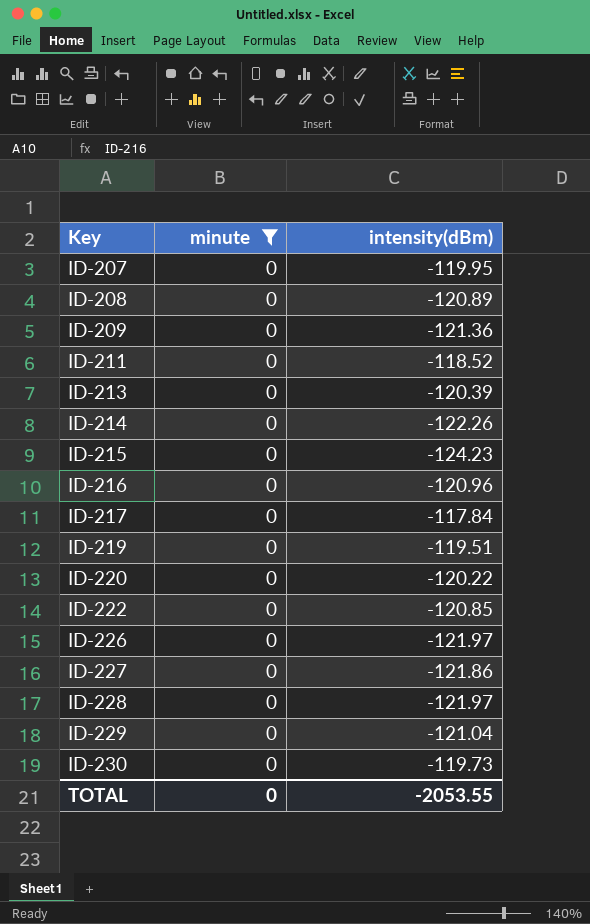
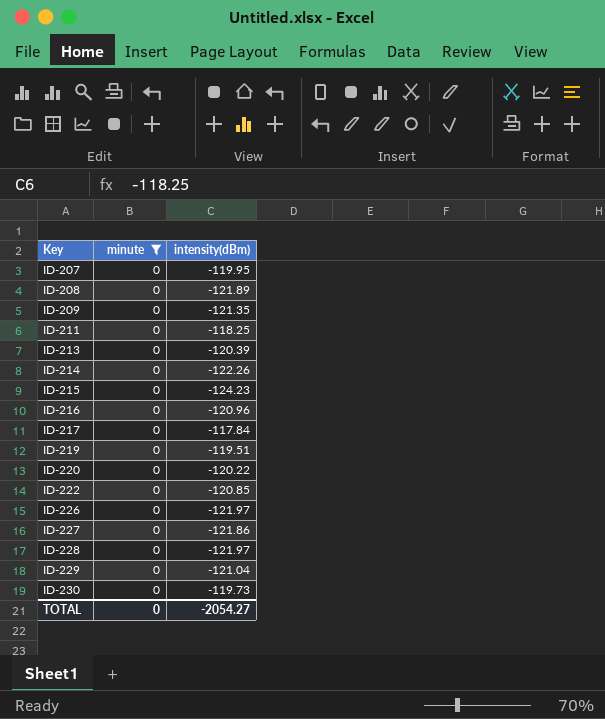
ID-208 | intensity(dBm): -120.89 -> -121.89
ID-209 | intensity(dBm): -121.36 -> -121.35
ID-211 | intensity(dBm): -118.52 -> -118.25
TOTAL | intensity(dBm): -2053.55 -> -2054.27

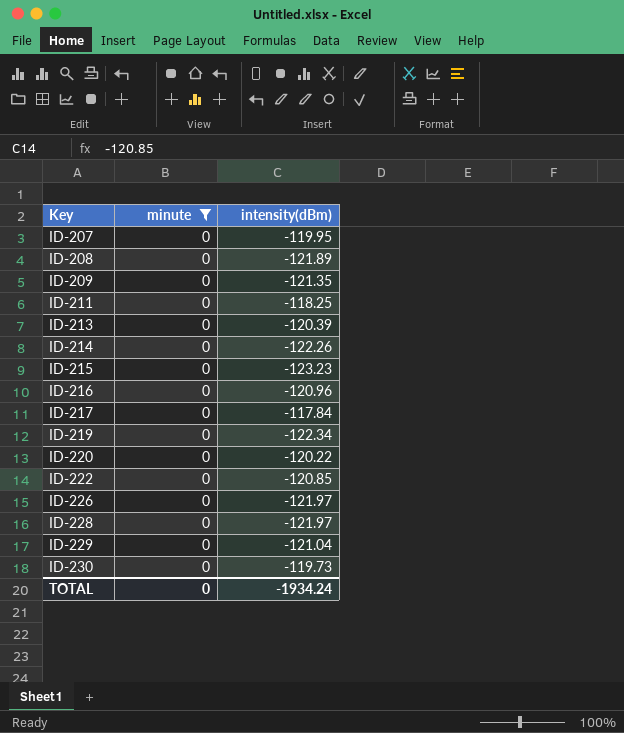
row ID-227: 0 | -121.86 -> none
ID-215 | intensity(dBm): -124.23 -> -123.23
ID-219 | intensity(dBm): -119.51 -> -122.34
TOTAL | intensity(dBm): -2054.27 -> -1934.24

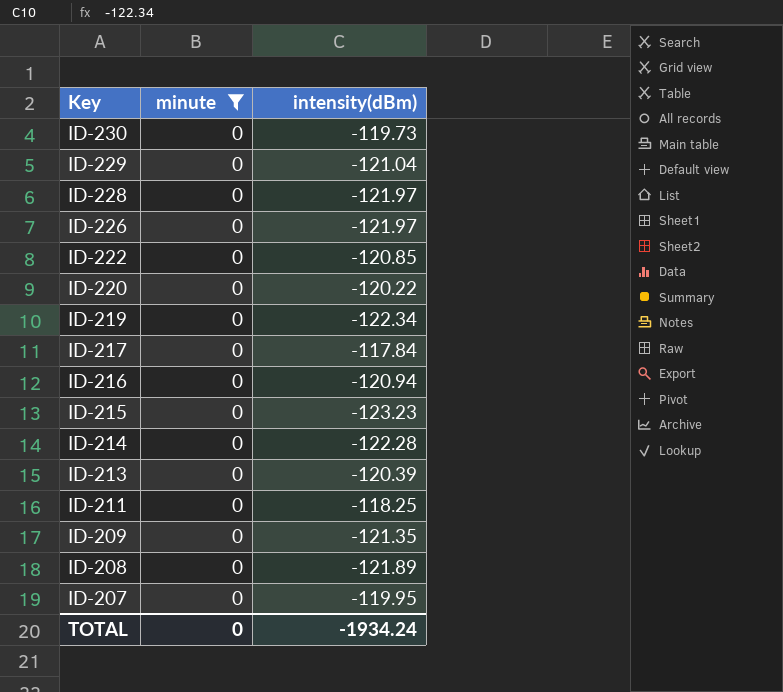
row order: Key ascending -> Key descending
ID-216 | intensity(dBm): -120.96 -> -120.94
ID-214 | intensity(dBm): -122.26 -> -122.28

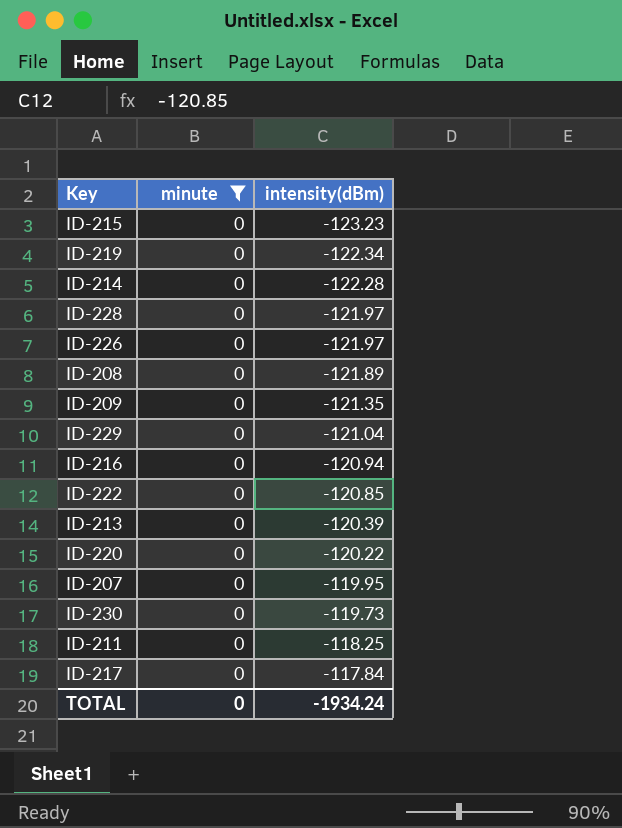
row order: Key descending -> intensity(dBm) ascending

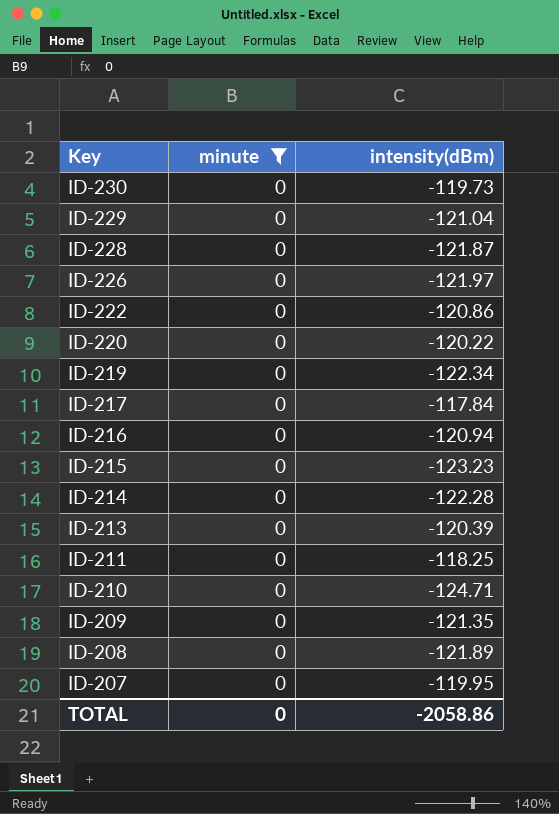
row order: intensity(dBm) ascending -> Key descending
ID-228 | intensity(dBm): -121.97 -> -121.87
ID-222 | intensity(dBm): -120.85 -> -120.86
row ID-210: none -> 0 | -124.71
TOTAL | intensity(dBm): -1934.24 -> -2058.86

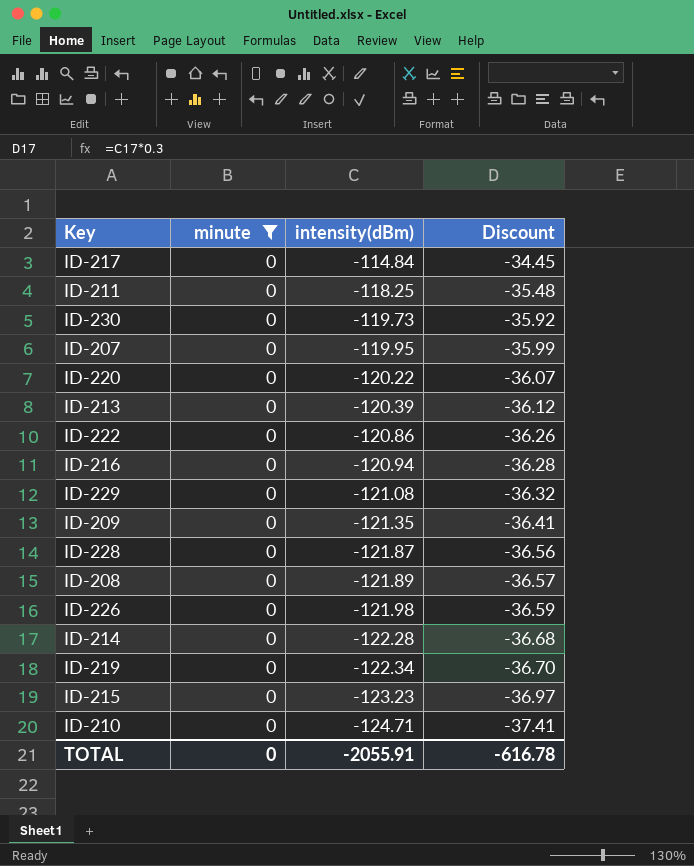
row order: Key descending -> intensity(dBm) descending
column Discount | formula: none -> [intensity(dBm)] * 0.3
ID-217 | intensity(dBm): -117.84 -> -114.84
ID-229 | intensity(dBm): -121.04 -> -121.08
ID-226 | intensity(dBm): -121.97 -> -121.98
TOTAL | intensity(dBm): -2058.86 -> -2055.91

